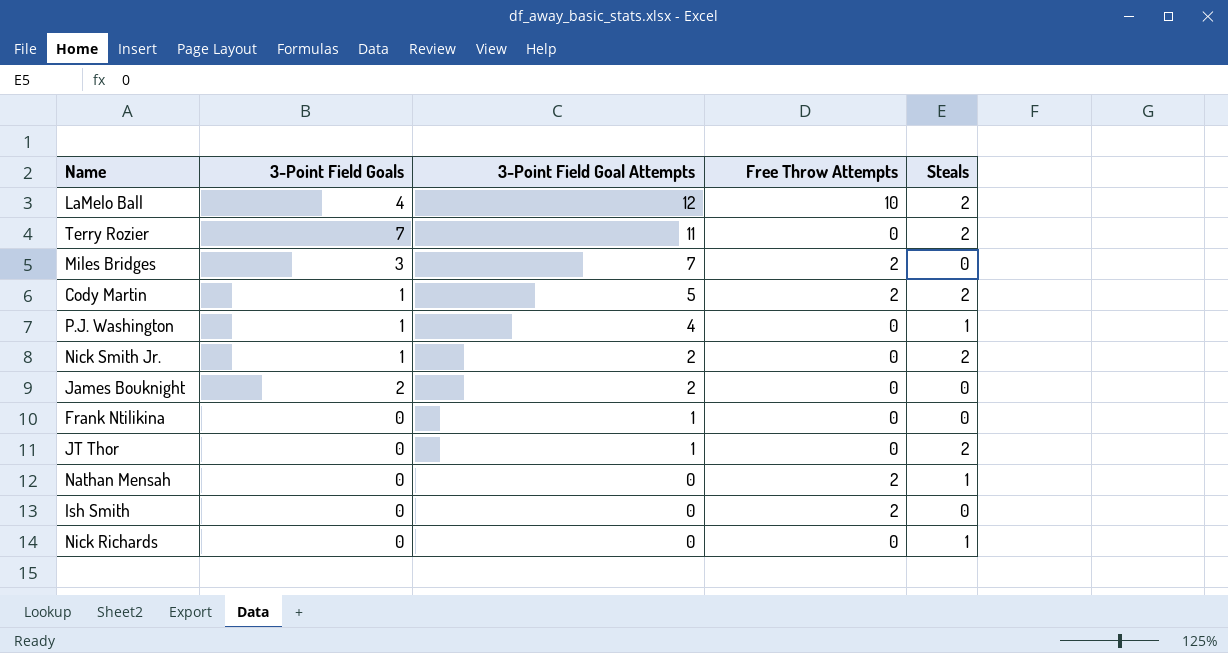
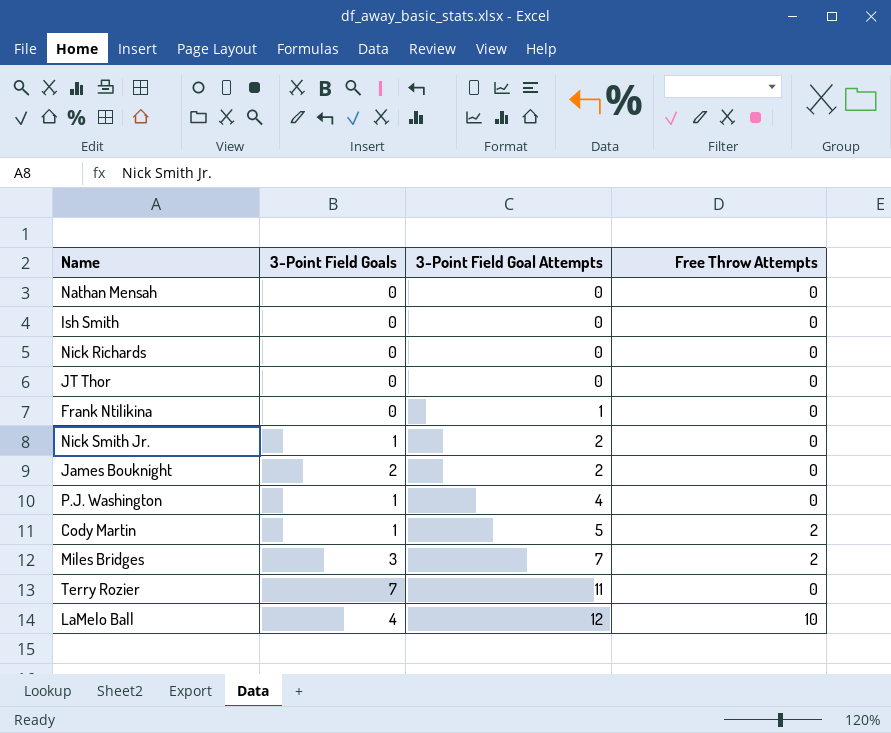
row order: 3-Point Field Goal Attempts descending -> 3-Point Field Goal Attempts ascending
column Steals | position: 5 -> none
Nathan Mensah | Free Throw Attempts: 2 -> 0
Ish Smith | Free Throw Attempts: 2 -> 0
JT Thor | 3-Point Field Goal Attempts: 1 -> 0

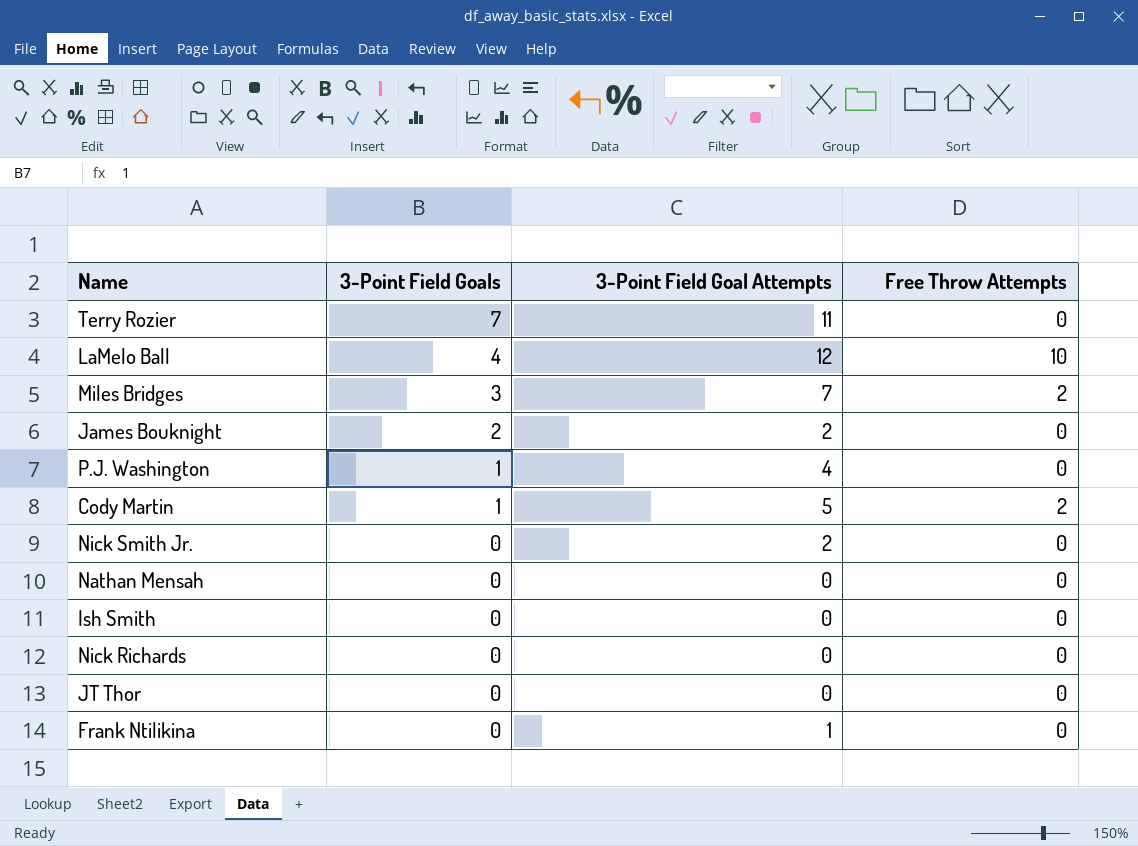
row order: 3-Point Field Goal Attempts ascending -> 3-Point Field Goals descending
Nick Smith Jr. | 3-Point Field Goals: 1 -> 0

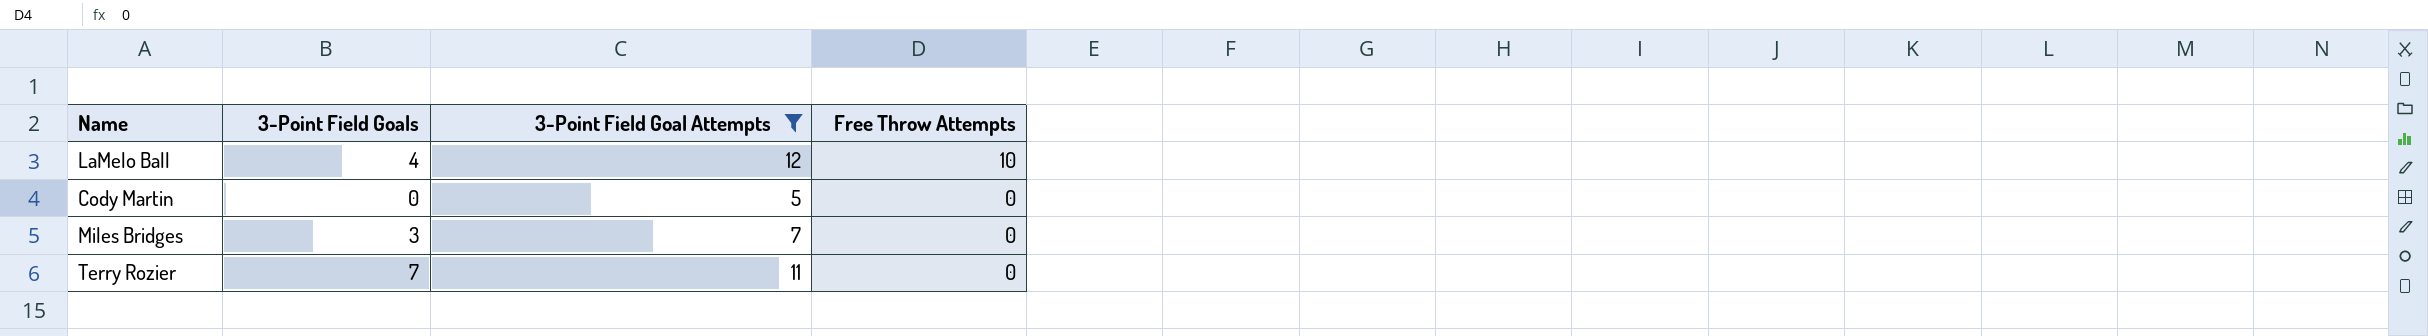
filter: none -> 3-Point Field Goal Attempts >= 5
row order: 3-Point Field Goals descending -> Free Throw Attempts descending
Cody Martin | 3-Point Field Goals: 1 -> 0
Cody Martin | Free Throw Attempts: 2 -> 0
Miles Bridges | Free Throw Attempts: 2 -> 0

